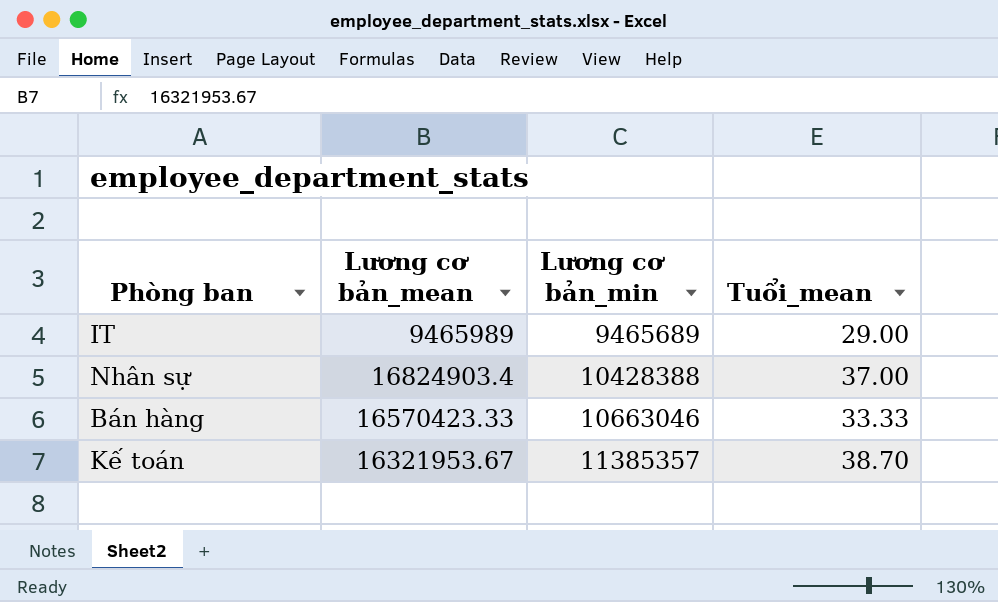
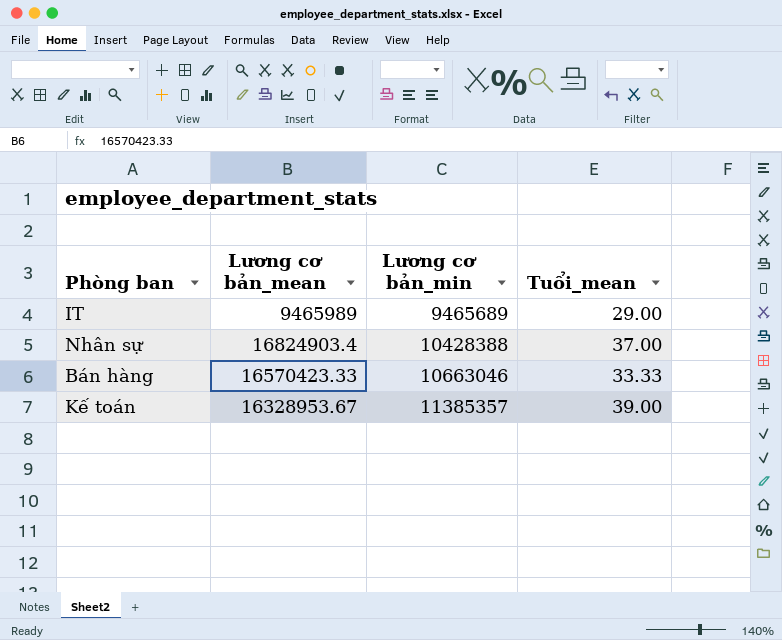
Kế toán | Lương cơ bản_mean: 16321953.67 -> 16328953.67
Kế toán | Tuổi_mean: 38.70 -> 39.00

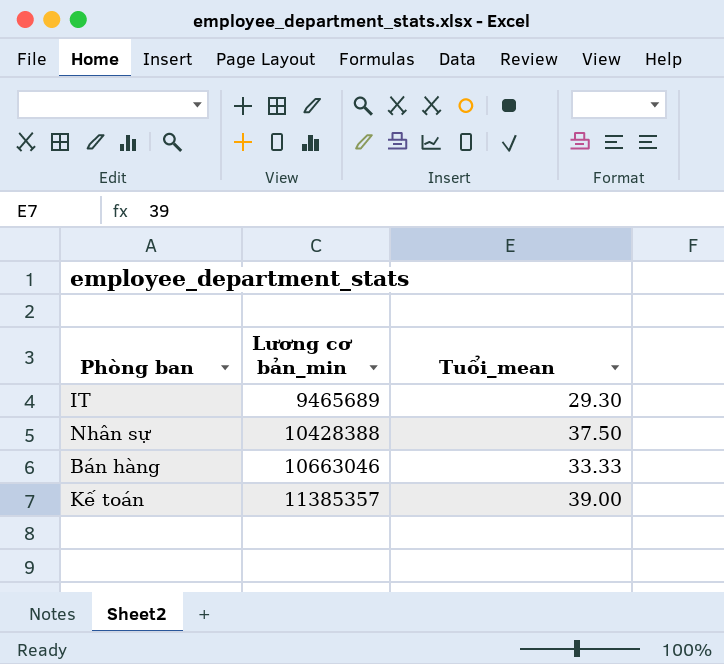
column Lương cơ bản_mean | position: 2 -> none
IT | Tuổi_mean: 29.00 -> 29.30
Nhân sự | Tuổi_mean: 37.00 -> 37.50

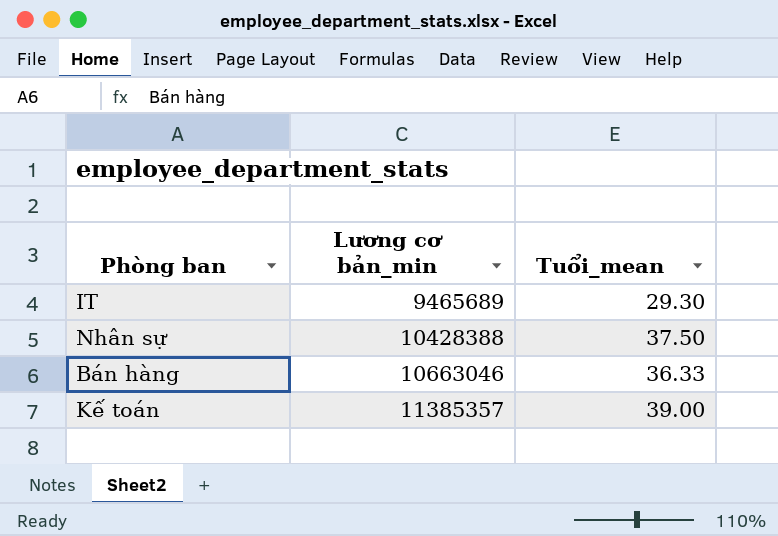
Bán hàng | Tuổi_mean: 33.33 -> 36.33

